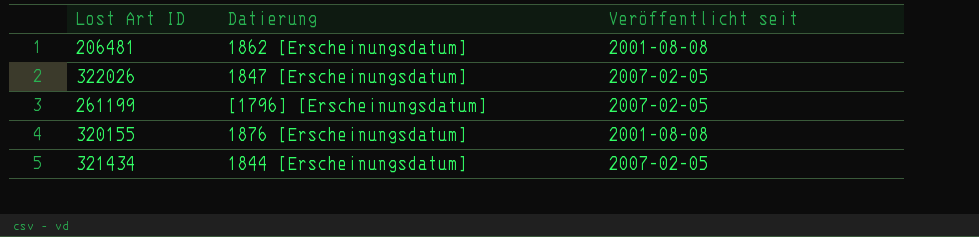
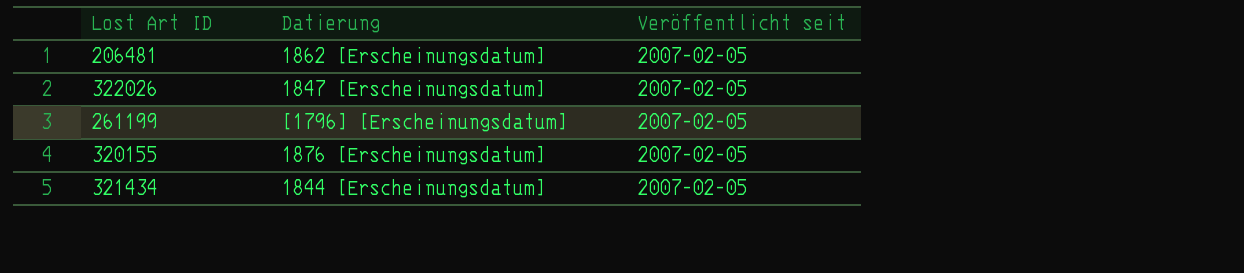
206481 | Veröffentlicht seit: 2001-08-08 -> 2007-02-05
320155 | Veröffentlicht seit: 2001-08-08 -> 2007-02-05

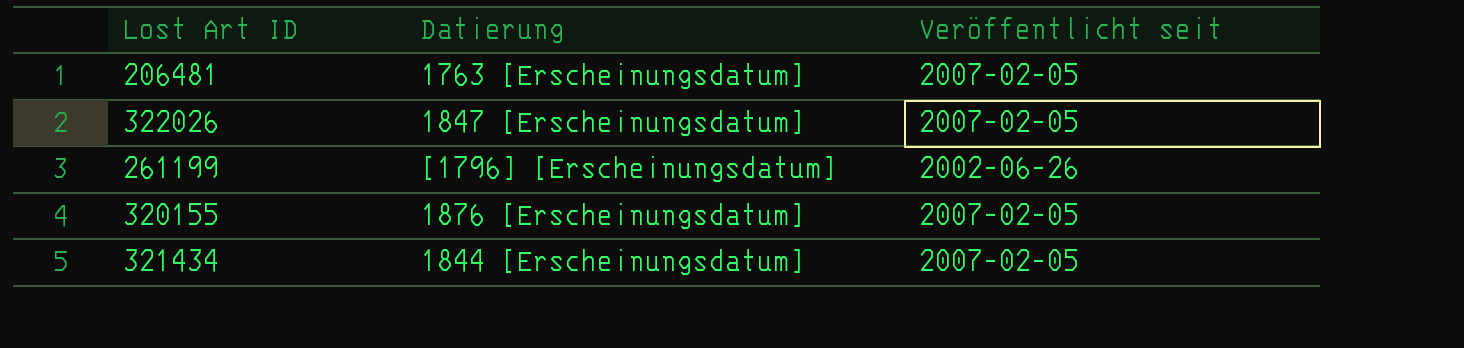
206481 | Datierung: 1862 [Erscheinungsdatum] -> 1763 [Erscheinungsdatum]
261199 | Veröffentlicht seit: 2007-02-05 -> 2002-06-26

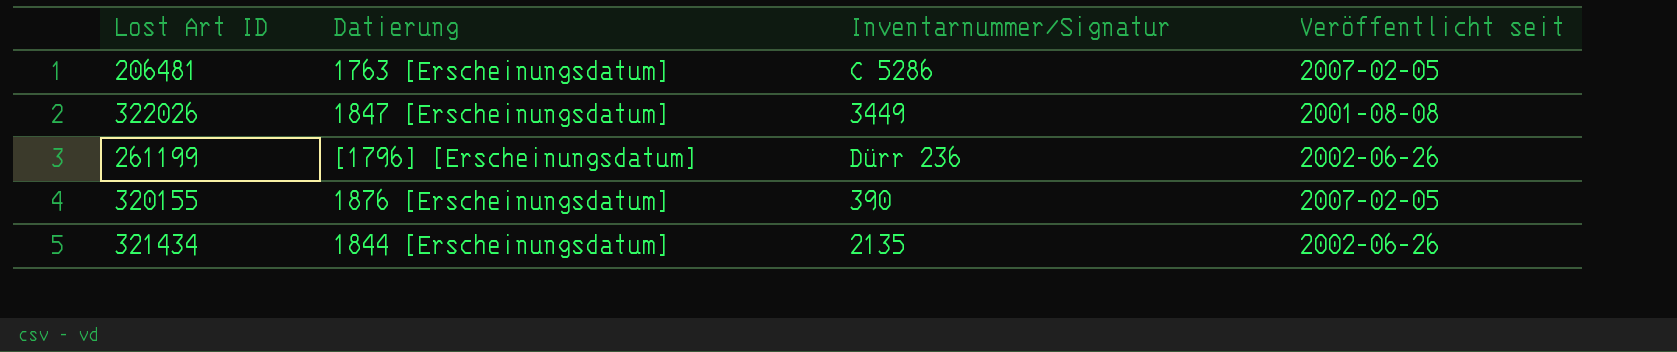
column Inventarnummer/Signatur | position: none -> 3
322026 | Veröffentlicht seit: 2007-02-05 -> 2001-08-08
321434 | Veröffentlicht seit: 2007-02-05 -> 2002-06-26

